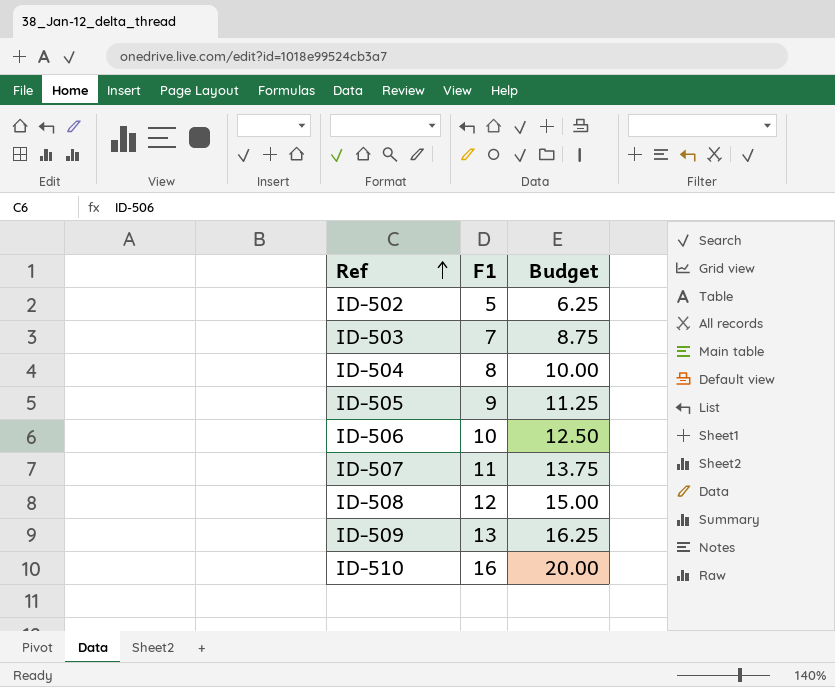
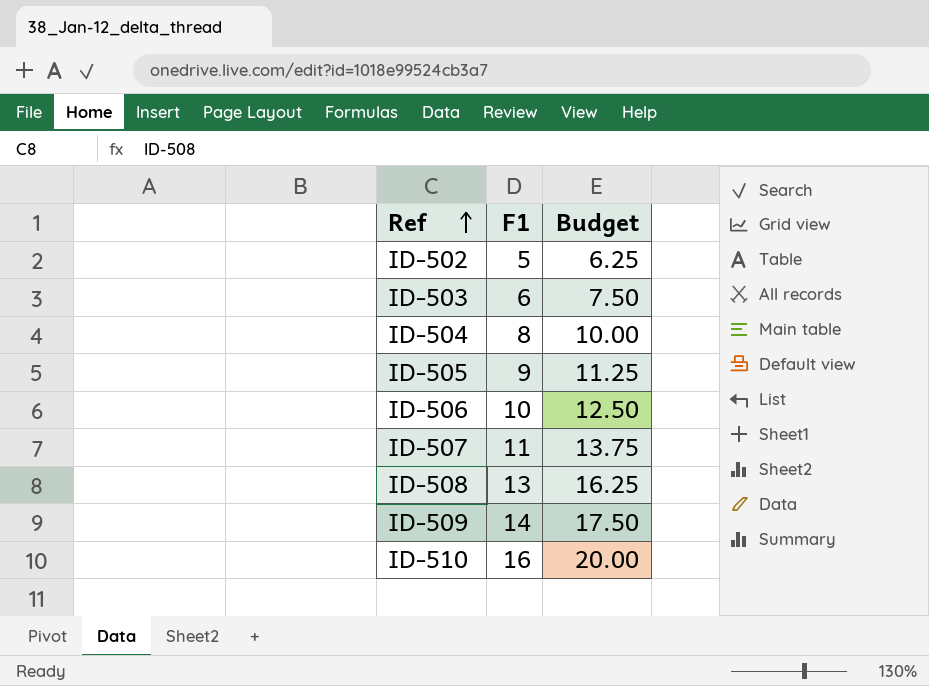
ID-503 | F1: 7 -> 6
ID-503 | Budget: 8.75 -> 7.50
ID-508 | F1: 12 -> 13
ID-508 | Budget: 15.00 -> 16.25
ID-509 | F1: 13 -> 14
ID-509 | Budget: 16.25 -> 17.50

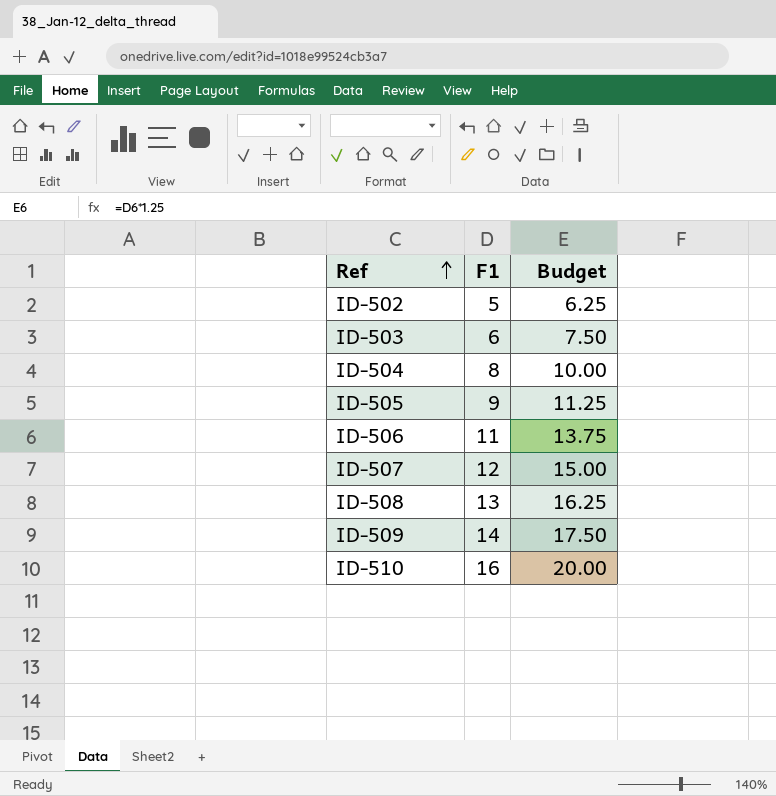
ID-506 | F1: 10 -> 11
ID-506 | Budget: 12.50 -> 13.75
ID-507 | F1: 11 -> 12
ID-507 | Budget: 13.75 -> 15.00

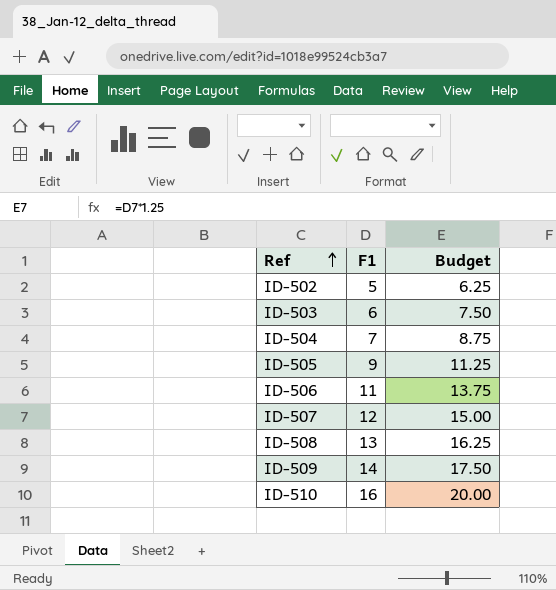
ID-504 | F1: 8 -> 7
ID-504 | Budget: 10.00 -> 8.75

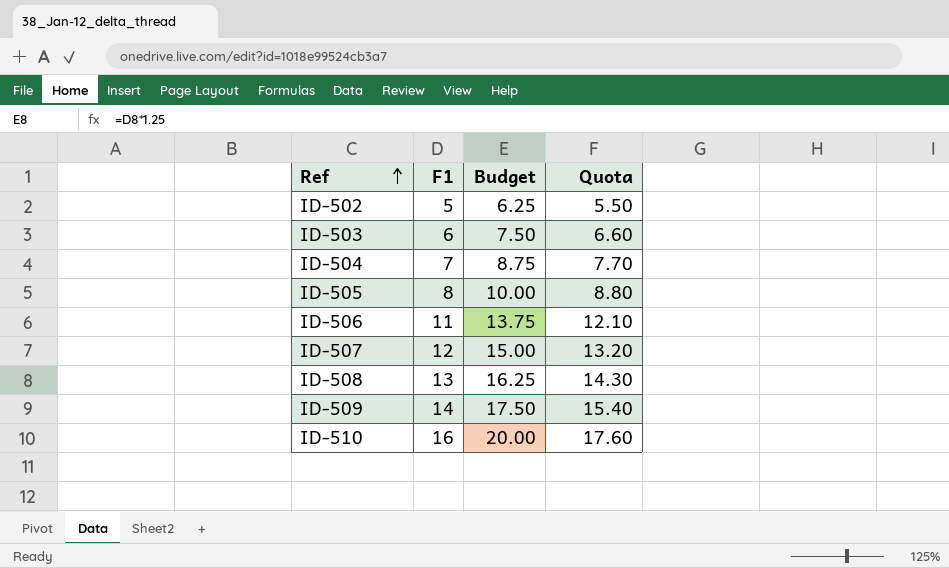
column Quota | formula: none -> [F1] * 1.1
ID-505 | F1: 9 -> 8
ID-505 | Budget: 11.25 -> 10.00

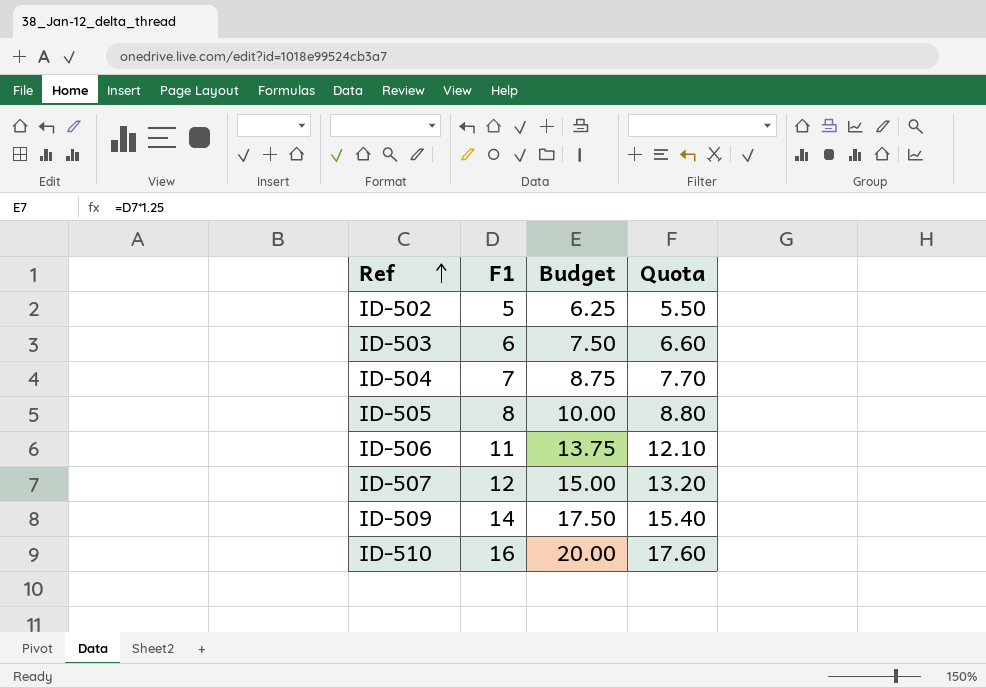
row ID-508: 13 | 16.25 | 14.30 -> none

